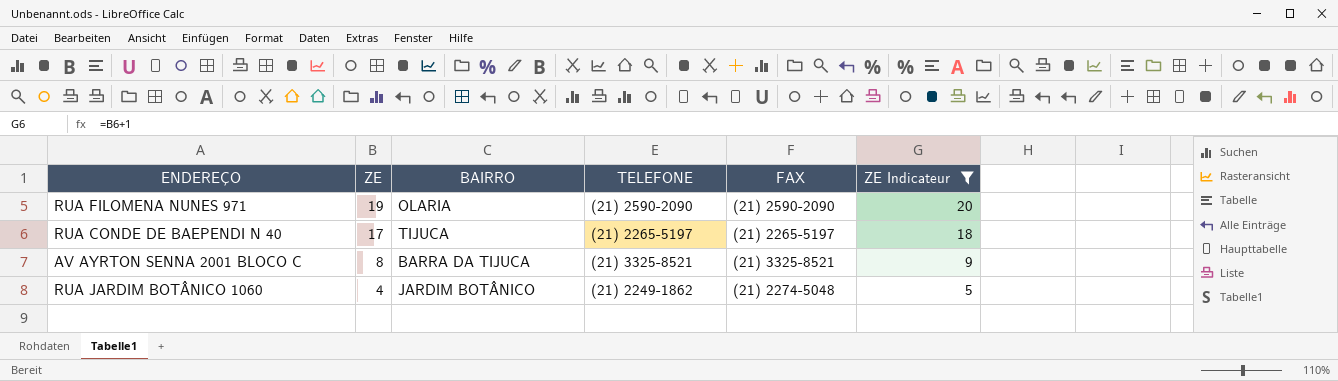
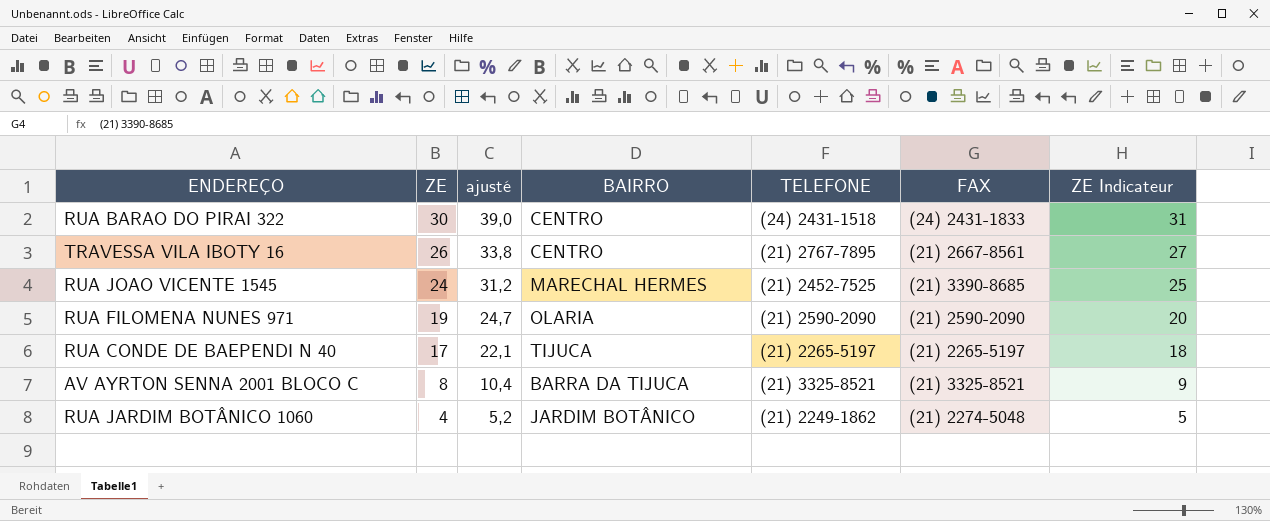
filter: ZE Indicateur <= 20 -> none
column ajusté | formula: none -> [ZE] * 1,3

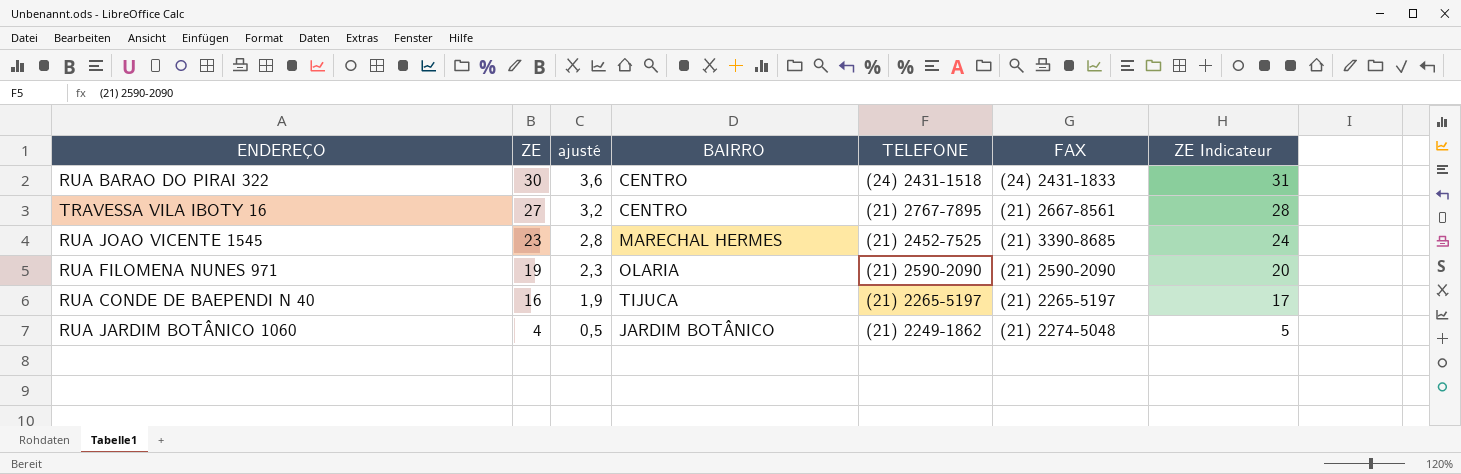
column ajusté | formula: [ZE] * 1,3 -> [ZE] * 0,12
row AV AYRTON SENNA 2001 BLOCO C: 8 | 10,4 | BARRA DA TIJUCA | (21) 3325-8521 | (21) 3325-8521 | 9 -> none
TRAVESSA VILA IBOTY 16 | ZE: 26 -> 27
TRAVESSA VILA IBOTY 16 | ZE Indicateur: 27 -> 28
RUA JOAO VICENTE 1545 | ZE: 24 -> 23
RUA JOAO VICENTE 1545 | ZE Indicateur: 25 -> 24
RUA CONDE DE BAEPENDI N 40 | ZE: 17 -> 16
RUA CONDE DE BAEPENDI N 40 | ZE Indicateur: 18 -> 17

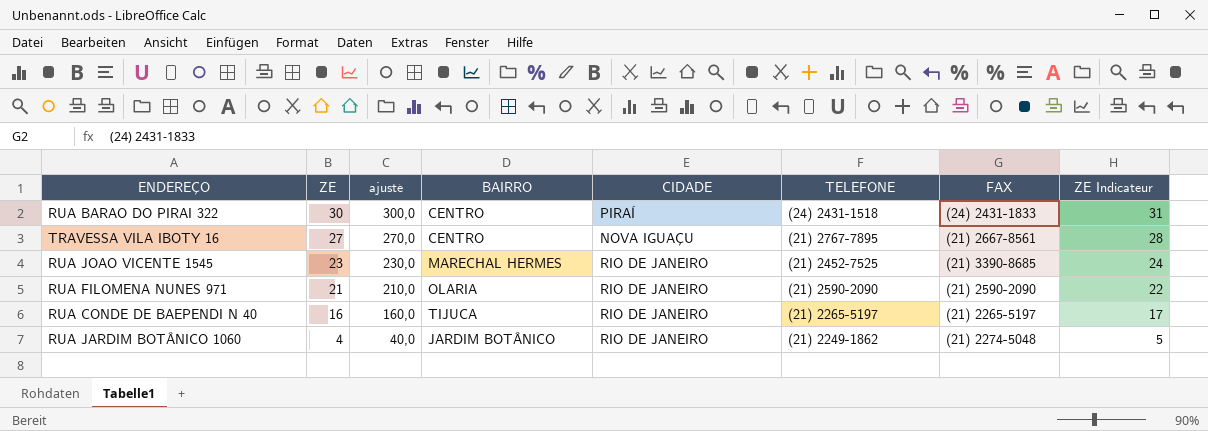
column ajusté | formula: [ZE] * 0,12 -> [ZE] * 10
column CIDADE | position: none -> 5
RUA FILOMENA NUNES 971 | ZE: 19 -> 21
RUA FILOMENA NUNES 971 | ZE Indicateur: 20 -> 22

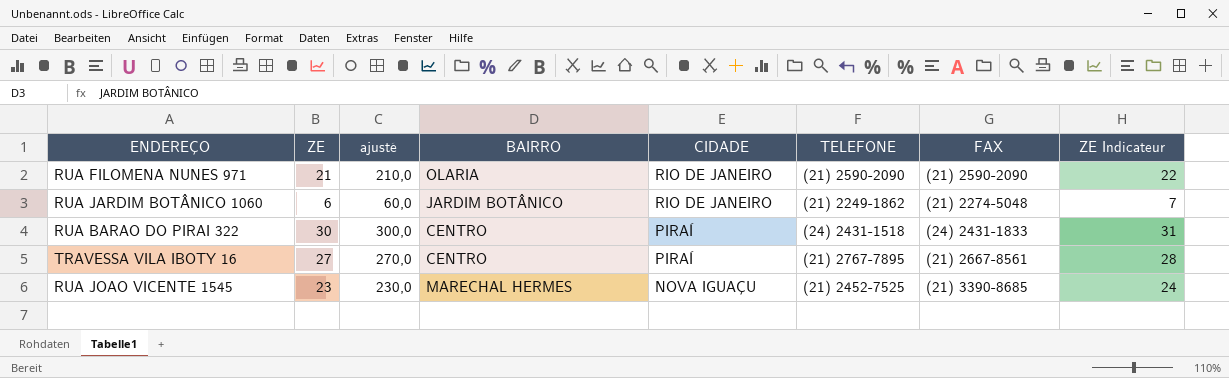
row order: ZE descending -> CIDADE descending
row RUA CONDE DE BAEPENDI N 40: 16 | 160,0 | TIJUCA | RIO DE JANEIRO | (21) 2265-5197 | (21) 2265-5197 | 17 -> none
RUA JARDIM BOTÂNICO 1060 | ZE: 4 -> 6
RUA JARDIM BOTÂNICO 1060 | ajusté: 40,0 -> 60,0
RUA JARDIM BOTÂNICO 1060 | ZE Indicateur: 5 -> 7
TRAVESSA VILA IBOTY 16 | CIDADE: NOVA IGUAÇU -> PIRAÍ
RUA JOAO VICENTE 1545 | CIDADE: RIO DE JANEIRO -> NOVA IGUAÇU

